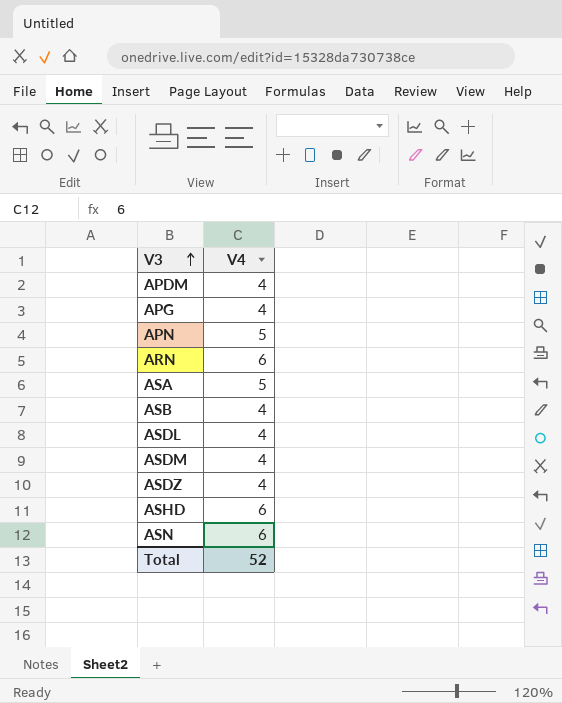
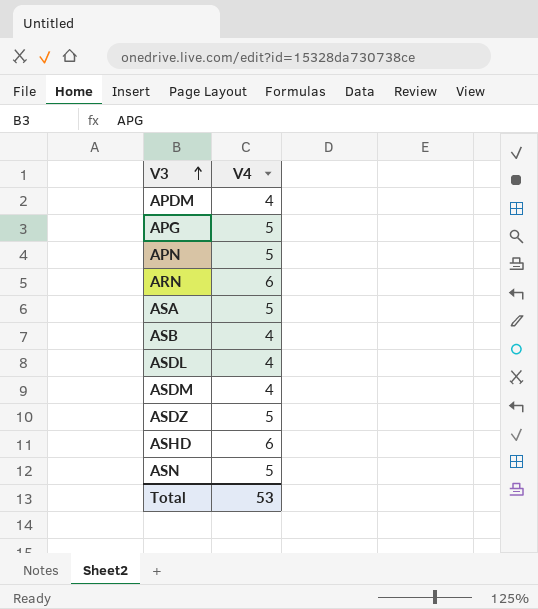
APG | V4: 4 -> 5
ASDZ | V4: 4 -> 5
ASN | V4: 6 -> 5
Total | V4: 52 -> 53

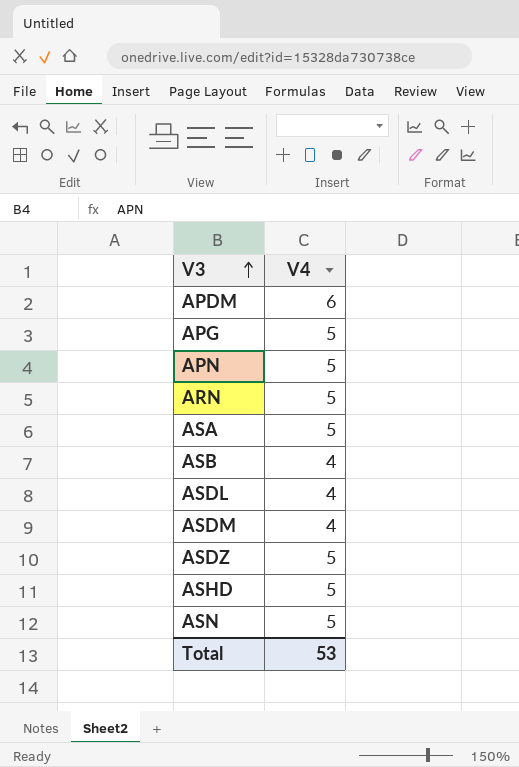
APDM | V4: 4 -> 6
ARN | V4: 6 -> 5
ASHD | V4: 6 -> 5

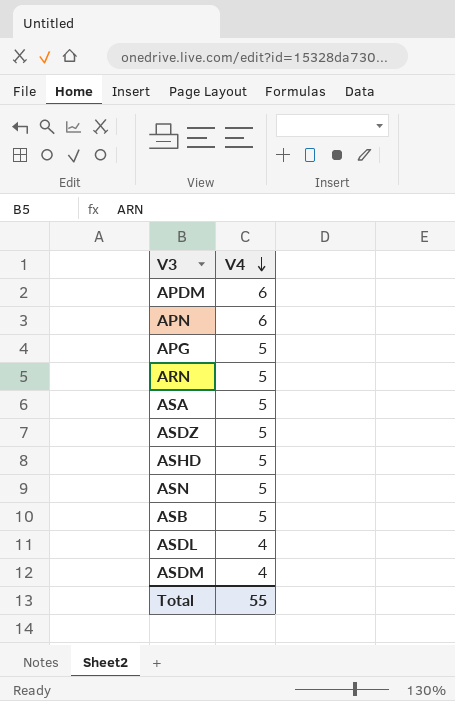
row order: V3 ascending -> V4 descending
APN | V4: 5 -> 6
ASB | V4: 4 -> 5
Total | V4: 53 -> 55

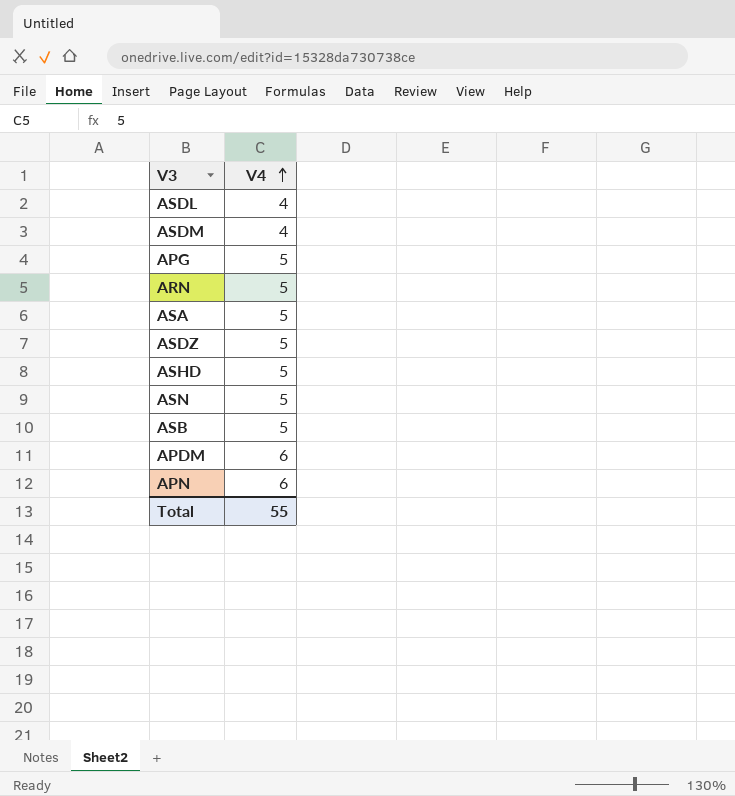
row order: V4 descending -> V4 ascending

